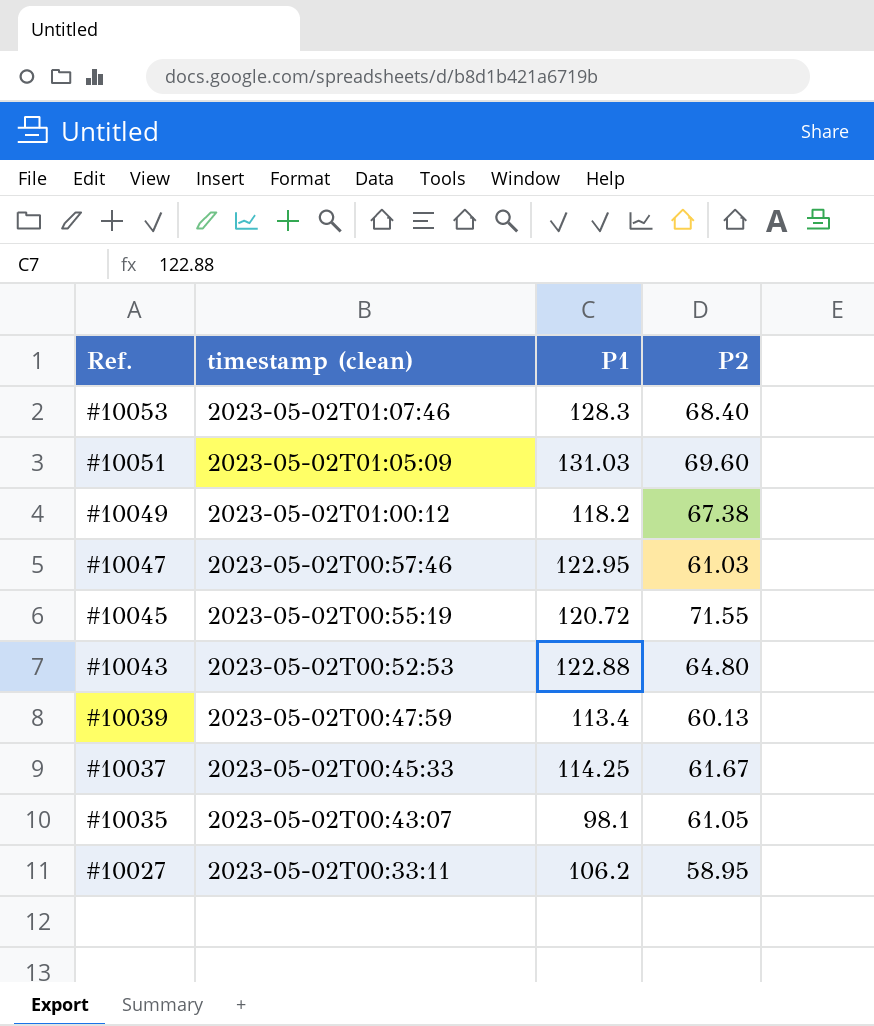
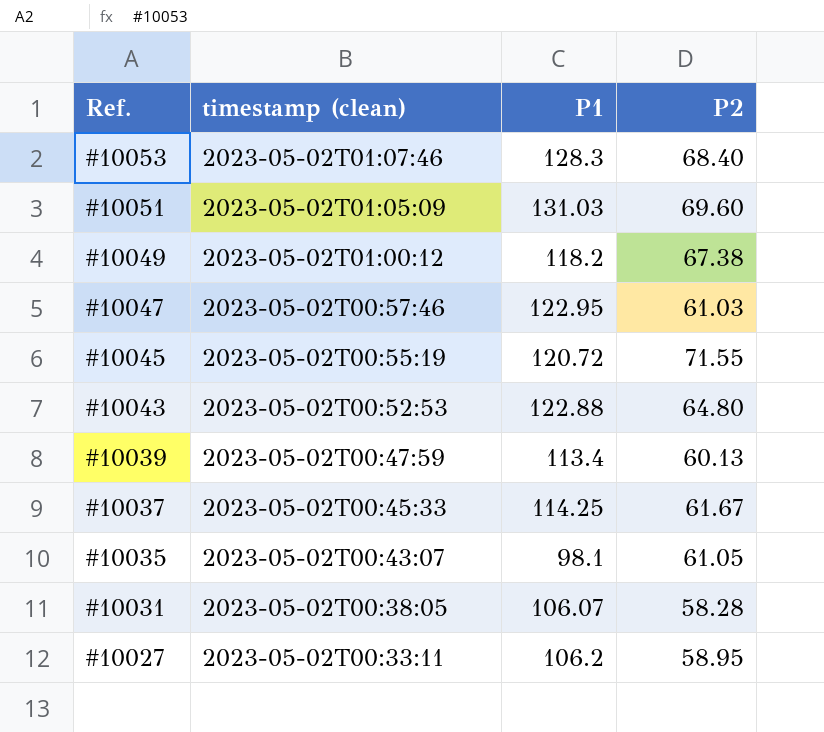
row #10031: none -> 2023-05-02T00:38:05 | 106.07 | 58.28

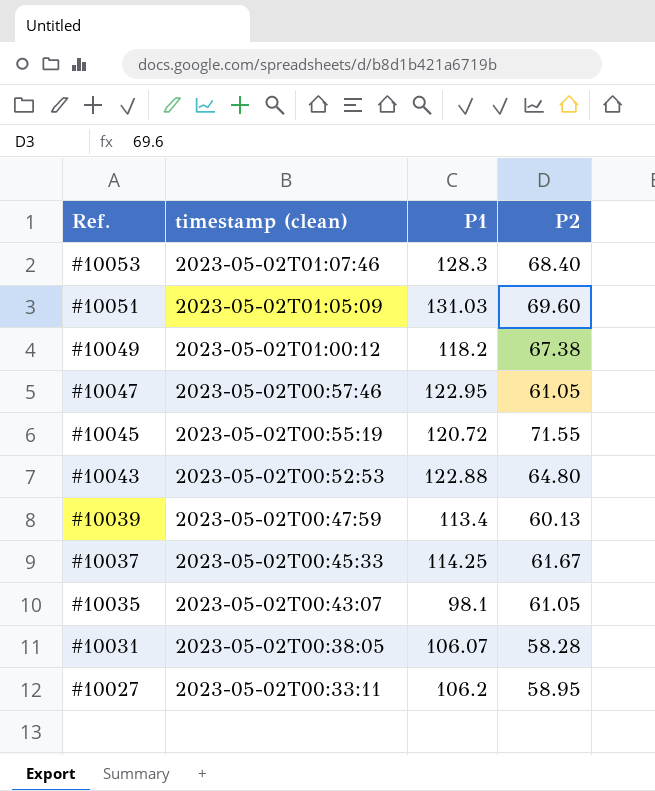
#10047 | P2: 61.03 -> 61.05

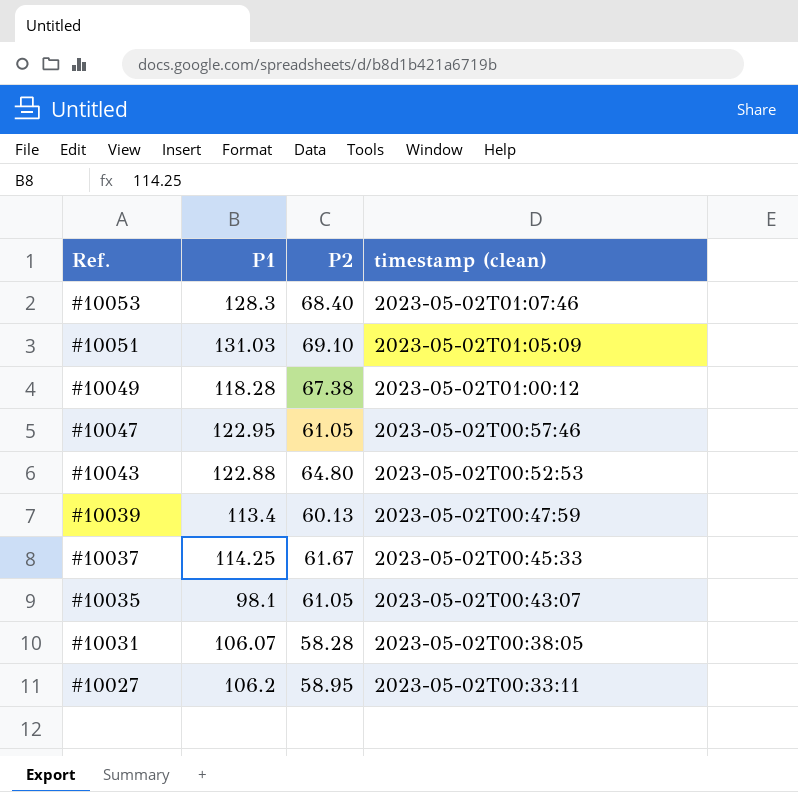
column timestamp (clean) | position: 2 -> 4
row #10045: 2023-05-02T00:55:19 | 120.72 | 71.55 -> none
#10051 | P2: 69.60 -> 69.10
#10049 | P1: 118.2 -> 118.28

